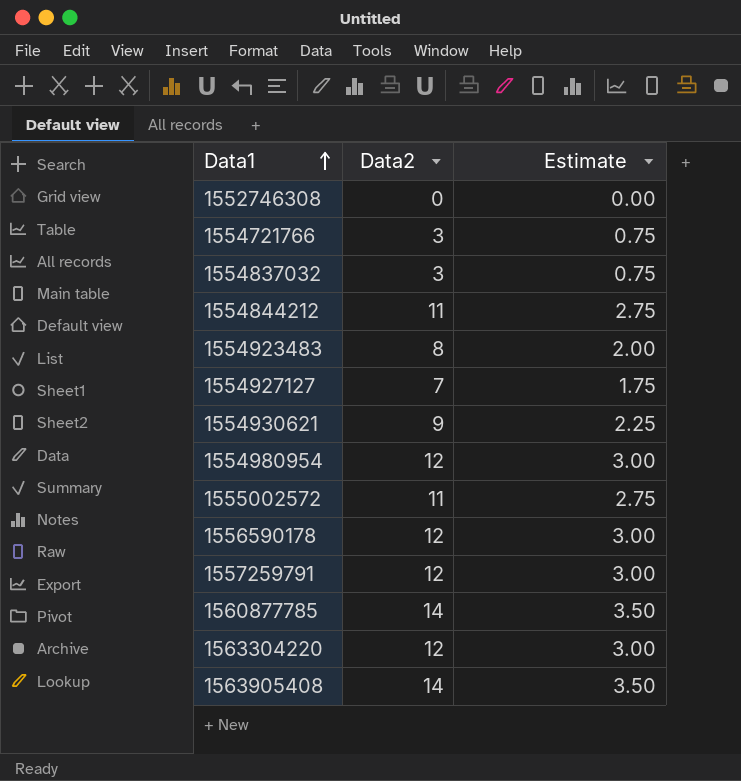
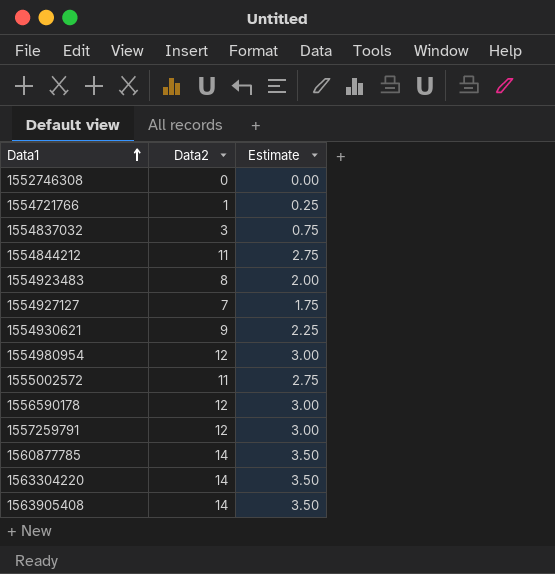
1554721766 | Data2: 3 -> 1
1554721766 | Estimate: 0.75 -> 0.25
1563304220 | Data2: 12 -> 14
1563304220 | Estimate: 3.00 -> 3.50

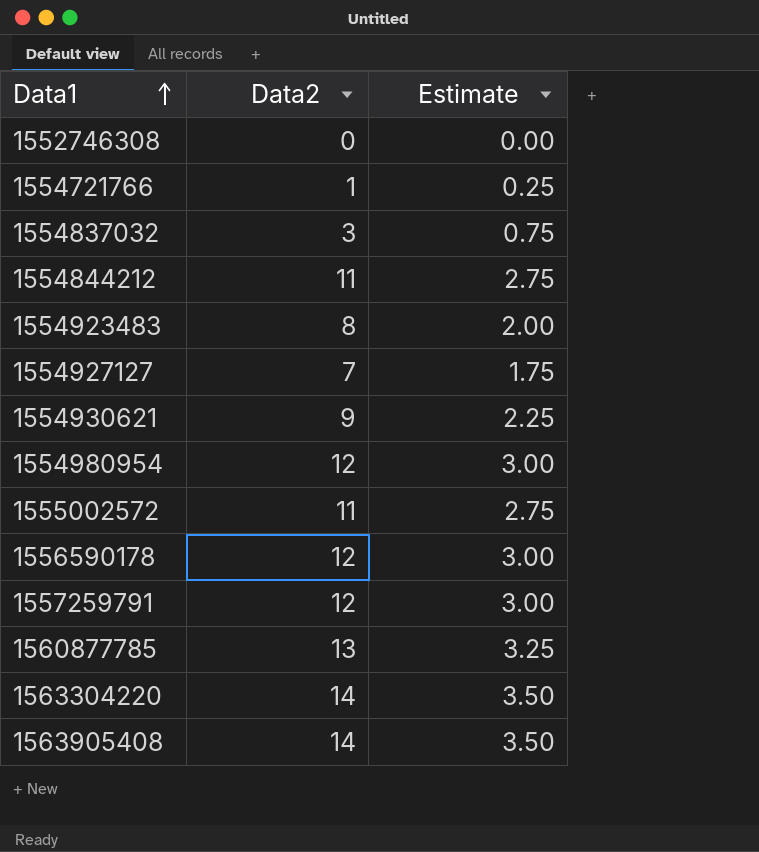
1560877785 | Data2: 14 -> 13
1560877785 | Estimate: 3.50 -> 3.25

